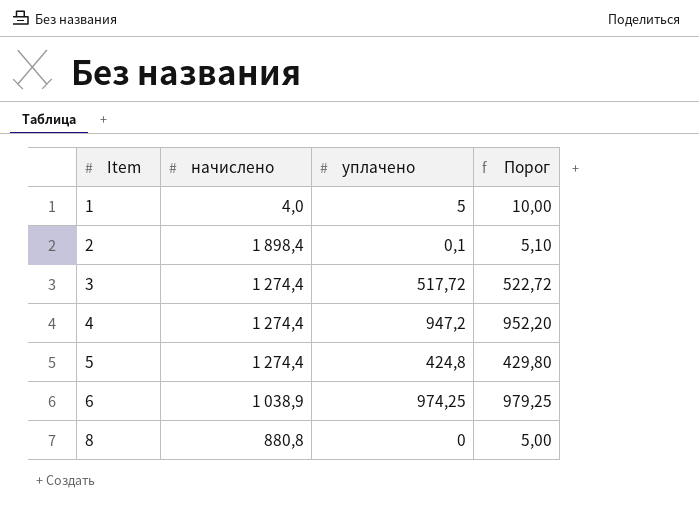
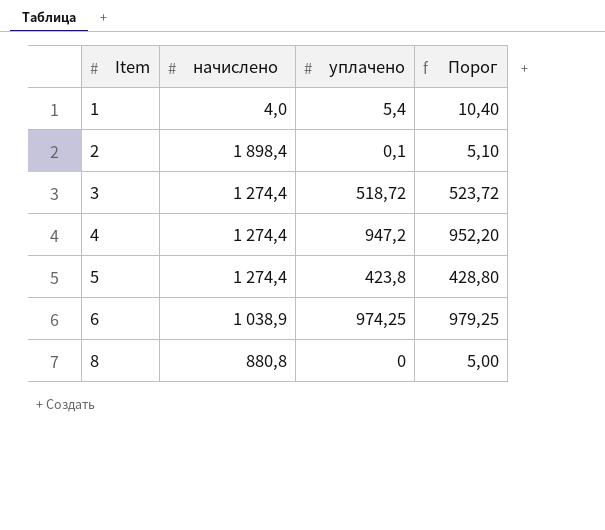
1 | уплачено: 5 -> 5,4
1 | Порог: 10,00 -> 10,40
3 | уплачено: 517,72 -> 518,72
3 | Порог: 522,72 -> 523,72
5 | уплачено: 424,8 -> 423,8
5 | Порог: 429,80 -> 428,80

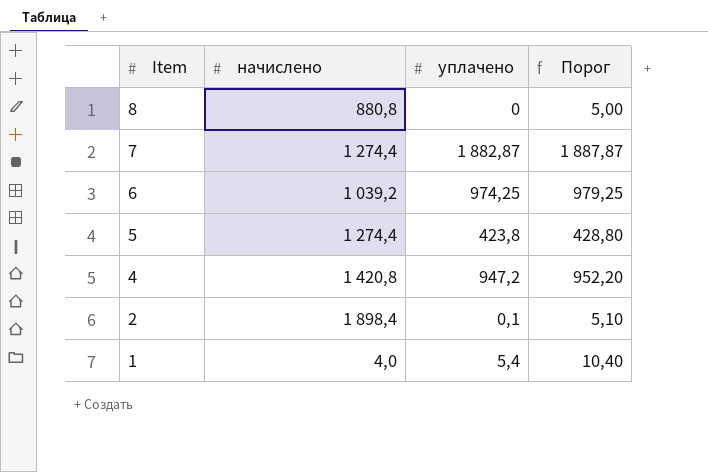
row order: Item ascending -> Item descending
row 3: 1 274,4 | 518,72 | 523,72 -> none
row 7: none -> 1 274,4 | 1 882,87 | 1 887,87
6 | начислено: 1 038,9 -> 1 039,2
4 | начислено: 1 274,4 -> 1 420,8

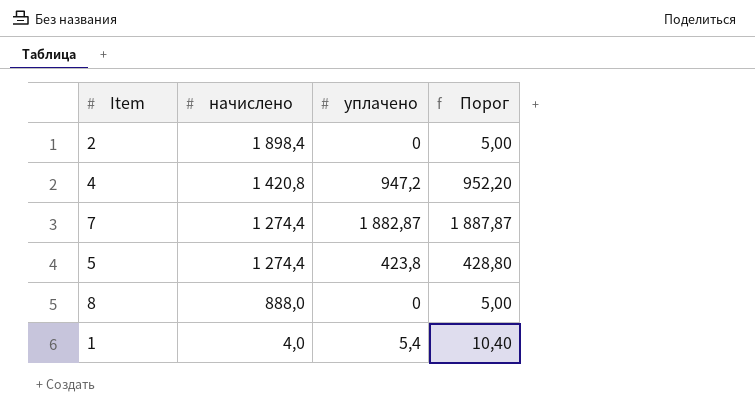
row order: Item descending -> начислено descending
row 6: 1 039,2 | 974,25 | 979,25 -> none
2 | уплачено: 0,1 -> 0
2 | Порог: 5,10 -> 5,00
8 | начислено: 880,8 -> 888,0

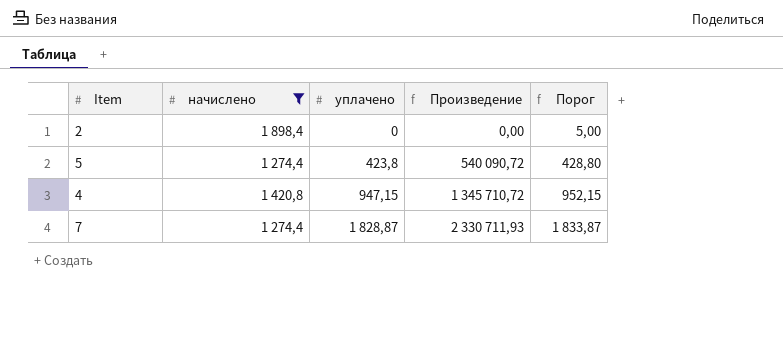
filter: none -> начислено >= 1 274,4
row order: начислено descending -> уплачено ascending
column Произведение | formula: none -> [начислено] * [уплачено]
4 | уплачено: 947,2 -> 947,15
4 | Порог: 952,20 -> 952,15
7 | уплачено: 1 882,87 -> 1 828,87
7 | Порог: 1 887,87 -> 1 833,87

